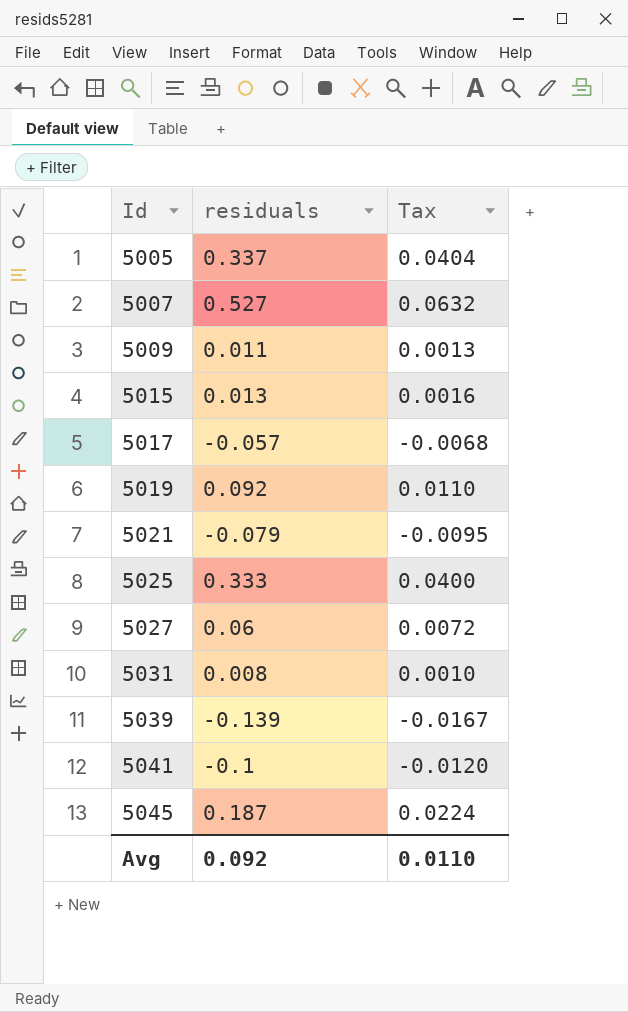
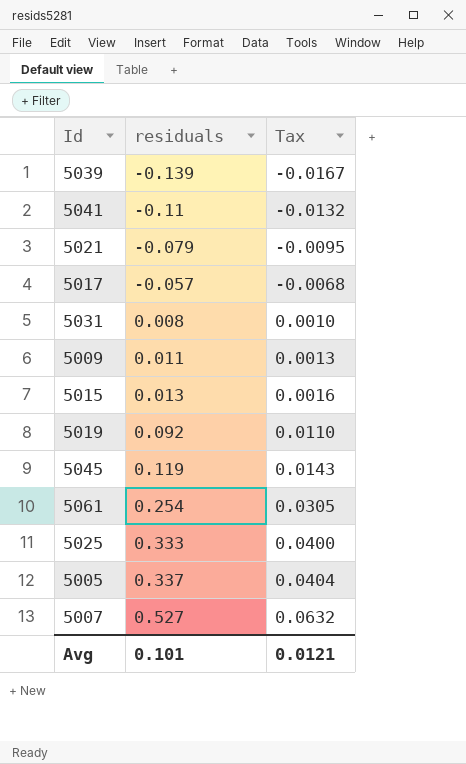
row order: Id ascending -> residuals ascending
row 5027: 0.06 | 0.0072 -> none
5041 | residuals: -0.1 -> -0.11
5041 | Tax: -0.0120 -> -0.0132
5045 | residuals: 0.187 -> 0.119
5045 | Tax: 0.0224 -> 0.0143
row 5061: none -> 0.254 | 0.0305
Avg | residuals: 0.092 -> 0.101
Avg | Tax: 0.0110 -> 0.0121

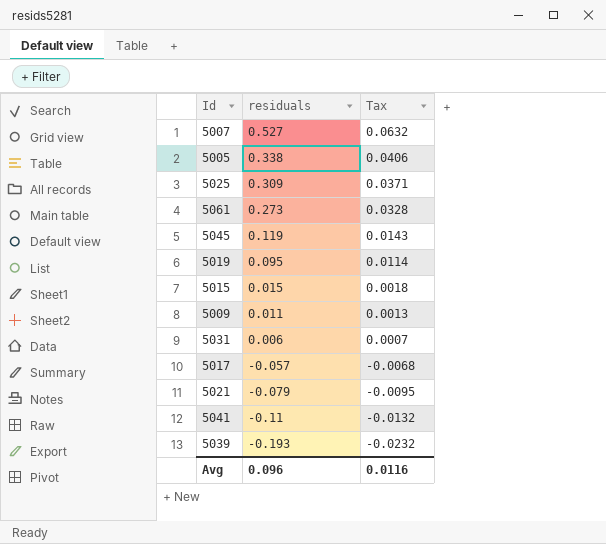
row order: residuals ascending -> residuals descending
5005 | residuals: 0.337 -> 0.338
5005 | Tax: 0.0404 -> 0.0406
5025 | residuals: 0.333 -> 0.309
5025 | Tax: 0.0400 -> 0.0371
5061 | residuals: 0.254 -> 0.273
5061 | Tax: 0.0305 -> 0.0328
5019 | residuals: 0.092 -> 0.095
5019 | Tax: 0.0110 -> 0.0114
5015 | residuals: 0.013 -> 0.015
5015 | Tax: 0.0016 -> 0.0018
5031 | residuals: 0.008 -> 0.006
5031 | Tax: 0.0010 -> 0.0007
5039 | residuals: -0.139 -> -0.193
5039 | Tax: -0.0167 -> -0.0232
Avg | residuals: 0.101 -> 0.096
Avg | Tax: 0.0121 -> 0.0116

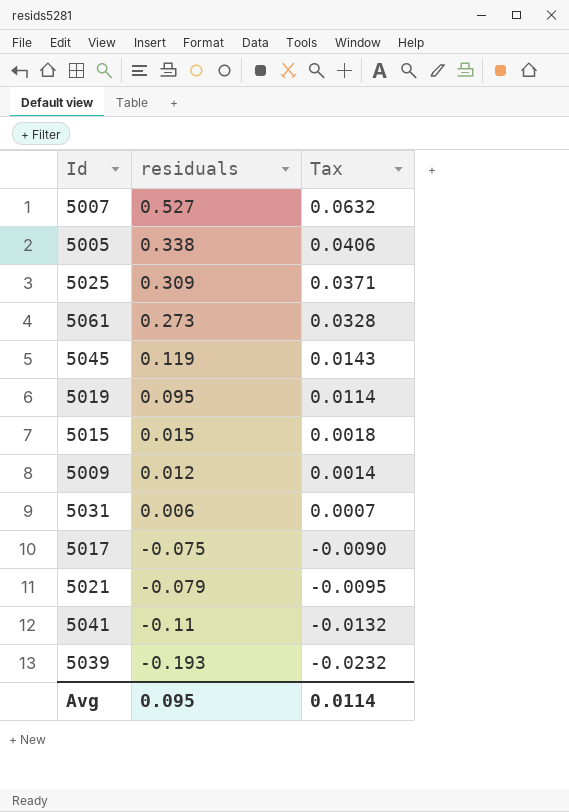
5009 | residuals: 0.011 -> 0.012
5009 | Tax: 0.0013 -> 0.0014
5017 | residuals: -0.057 -> -0.075
5017 | Tax: -0.0068 -> -0.0090
Avg | residuals: 0.096 -> 0.095
Avg | Tax: 0.0116 -> 0.0114

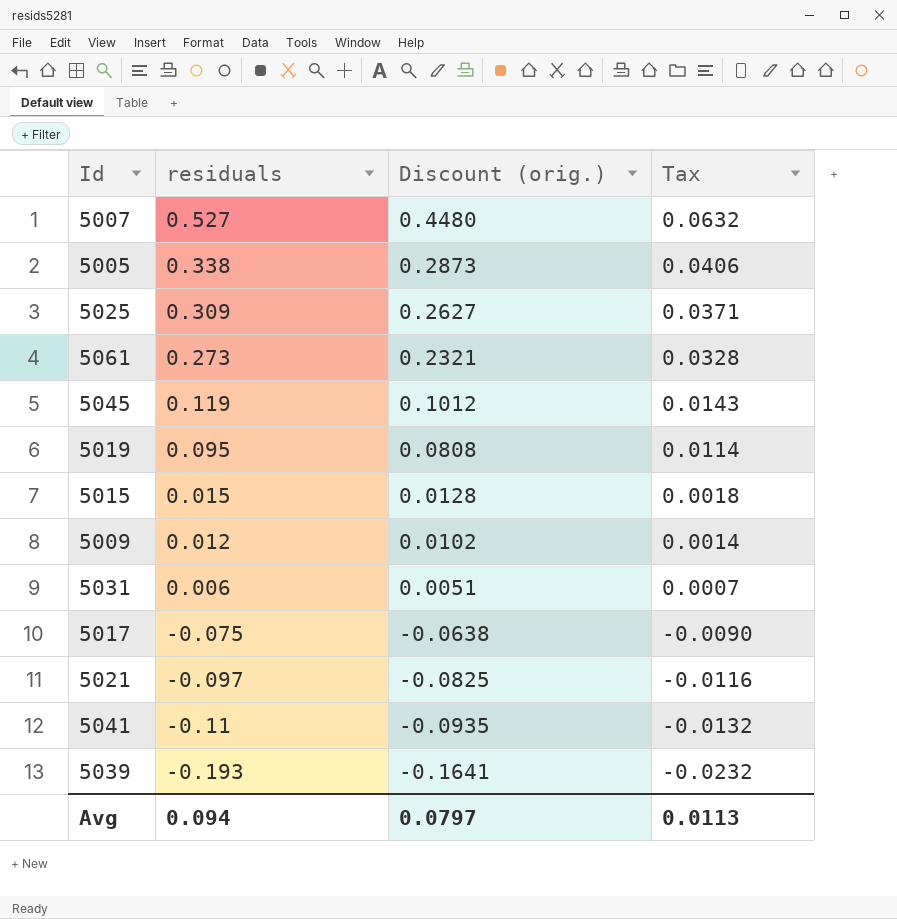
column Discount (orig.) | formula: none -> [residuals] * 0.85
5021 | residuals: -0.079 -> -0.097
5021 | Tax: -0.0095 -> -0.0116
Avg | residuals: 0.095 -> 0.094
Avg | Tax: 0.0114 -> 0.0113

